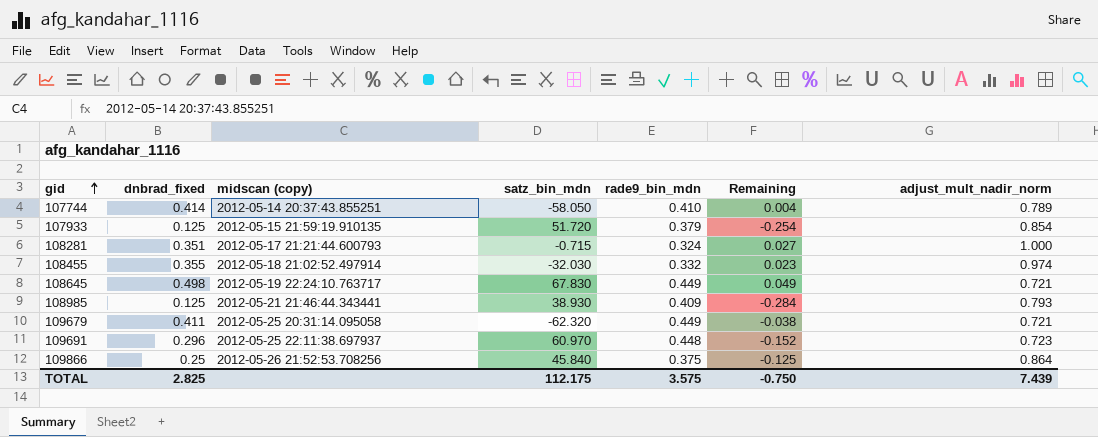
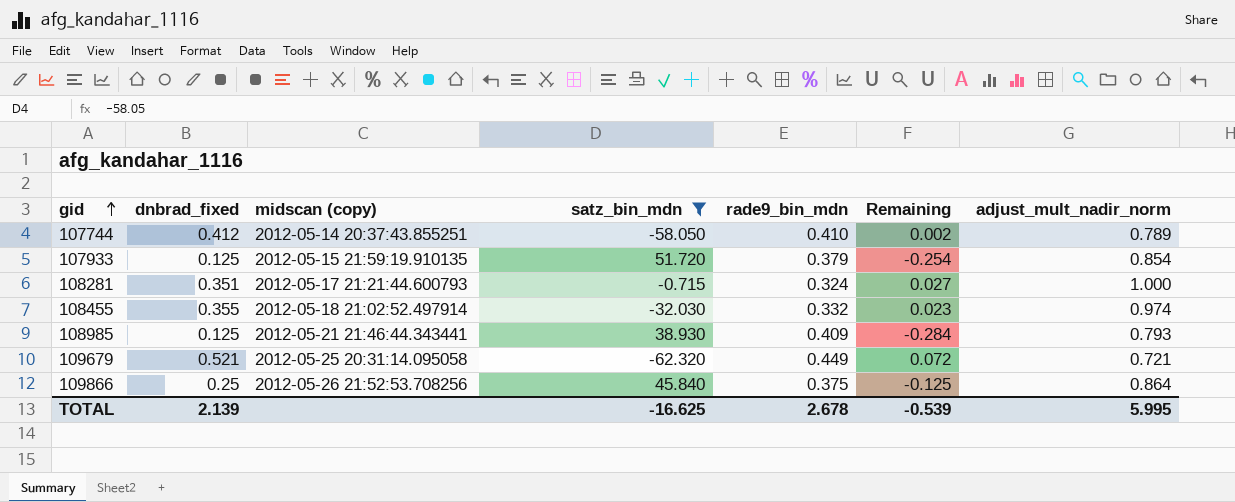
filter: none -> satz_bin_mdn <= 51.720
107744 | dnbrad_fixed: 0.414 -> 0.412
107744 | Remaining: 0.004 -> 0.002
109679 | dnbrad_fixed: 0.411 -> 0.521
109679 | Remaining: -0.038 -> 0.072
TOTAL | dnbrad_fixed: 2.825 -> 2.139
TOTAL | satz_bin_mdn: 112.175 -> -16.625
TOTAL | rade9_bin_mdn: 3.575 -> 2.678
TOTAL | Remaining: -0.750 -> -0.539
TOTAL | adjust_mult_nadir_norm: 7.439 -> 5.995

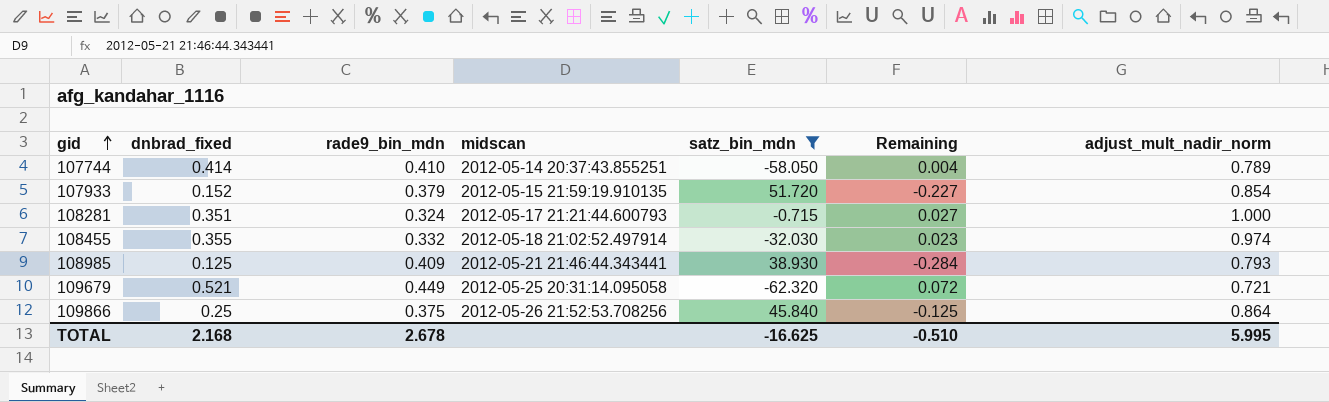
column rade9_bin_mdn | position: 5 -> 3
column name: midscan (copy) -> midscan
107744 | dnbrad_fixed: 0.412 -> 0.414
107744 | Remaining: 0.002 -> 0.004
107933 | dnbrad_fixed: 0.125 -> 0.152
107933 | Remaining: -0.254 -> -0.227
TOTAL | dnbrad_fixed: 2.139 -> 2.168
TOTAL | Remaining: -0.539 -> -0.510

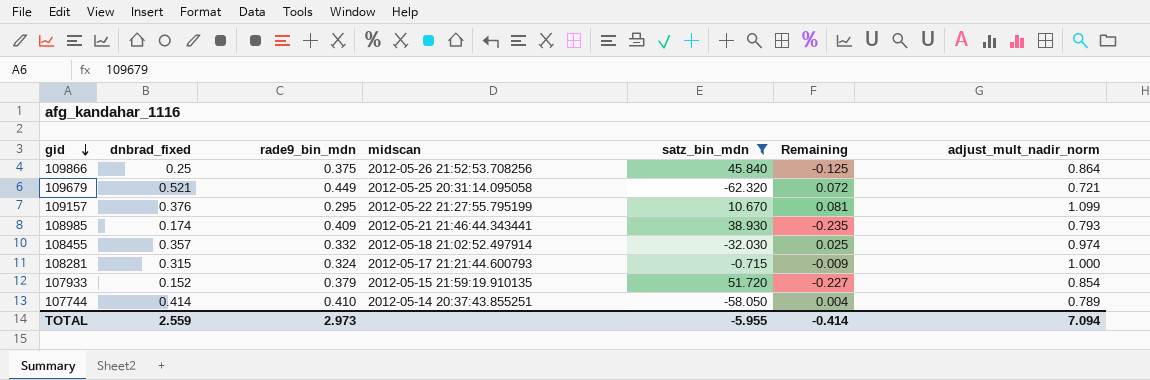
row order: gid ascending -> gid descending
row 109157: none -> 0.376 | 0.295 | 2012-05-22 21:27:55.795199 | 10.670 | 0.081 | 1.099
108985 | dnbrad_fixed: 0.125 -> 0.174
108985 | Remaining: -0.284 -> -0.235
108455 | dnbrad_fixed: 0.355 -> 0.357
108455 | Remaining: 0.023 -> 0.025
108281 | dnbrad_fixed: 0.351 -> 0.315
108281 | Remaining: 0.027 -> -0.009
TOTAL | dnbrad_fixed: 2.168 -> 2.559
TOTAL | rade9_bin_mdn: 2.678 -> 2.973
TOTAL | satz_bin_mdn: -16.625 -> -5.955
TOTAL | Remaining: -0.510 -> -0.414
TOTAL | adjust_mult_nadir_norm: 5.995 -> 7.094

